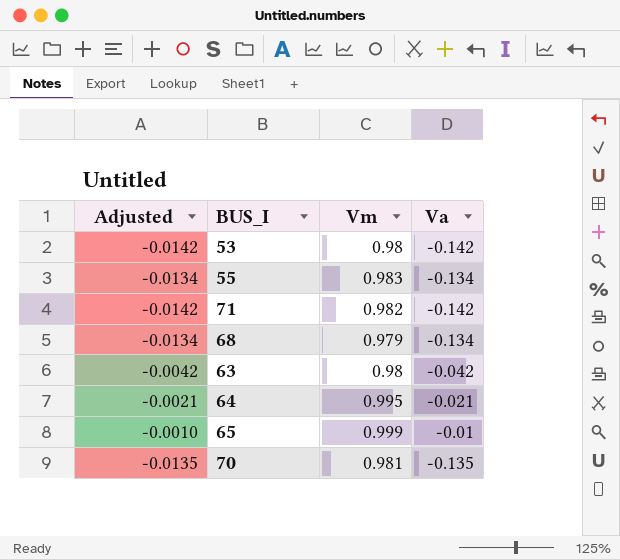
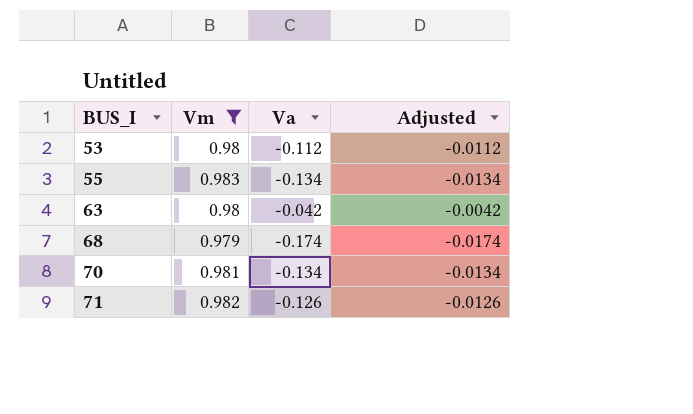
filter: none -> Vm <= 0.983
row order: none -> BUS_I ascending
column Adjusted | position: 1 -> 4
53 | Va: -0.142 -> -0.112
53 | Adjusted: -0.0142 -> -0.0112
68 | Va: -0.134 -> -0.174
68 | Adjusted: -0.0134 -> -0.0174
70 | Va: -0.135 -> -0.134
70 | Adjusted: -0.0135 -> -0.0134
71 | Va: -0.142 -> -0.126
71 | Adjusted: -0.0142 -> -0.0126

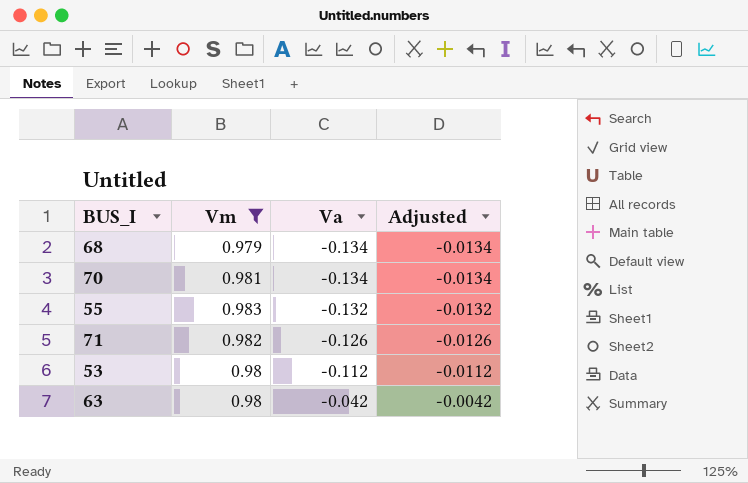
row order: BUS_I ascending -> Va ascending
68 | Va: -0.174 -> -0.134
68 | Adjusted: -0.0174 -> -0.0134
55 | Va: -0.134 -> -0.132
55 | Adjusted: -0.0134 -> -0.0132

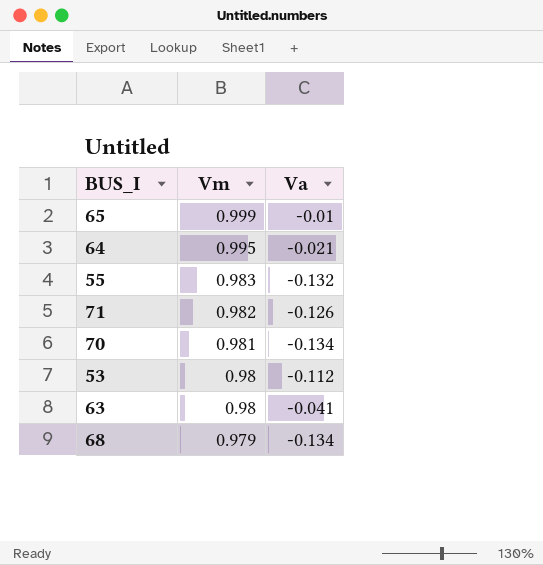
filter: Vm <= 0.983 -> none
row order: Va ascending -> Vm descending
column Adjusted | formula: [Va] * 0.1 -> none
63 | Va: -0.042 -> -0.041

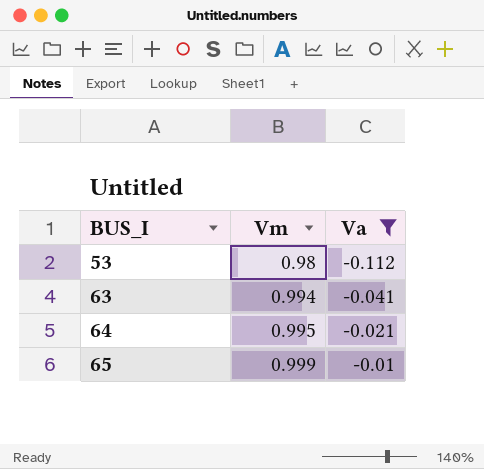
filter: none -> Va >= -0.112
row order: Vm descending -> BUS_I ascending
63 | Vm: 0.98 -> 0.994

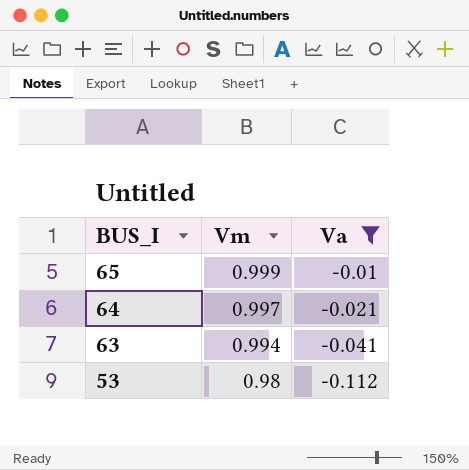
row order: BUS_I ascending -> BUS_I descending
64 | Vm: 0.995 -> 0.997

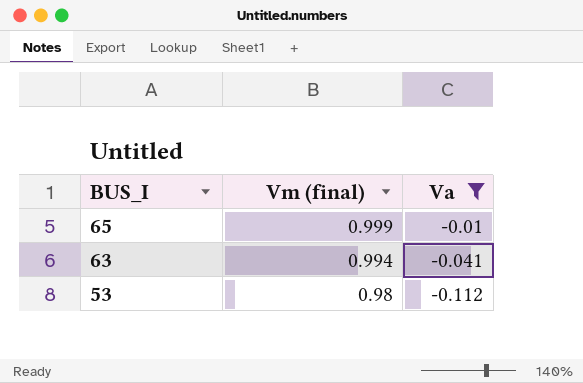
column name: Vm -> Vm (final)
row 64: 0.997 | -0.021 -> none

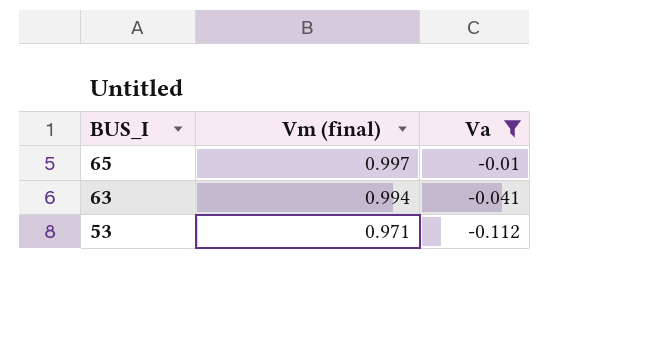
65 | Vm (final): 0.999 -> 0.997
53 | Vm (final): 0.98 -> 0.971

